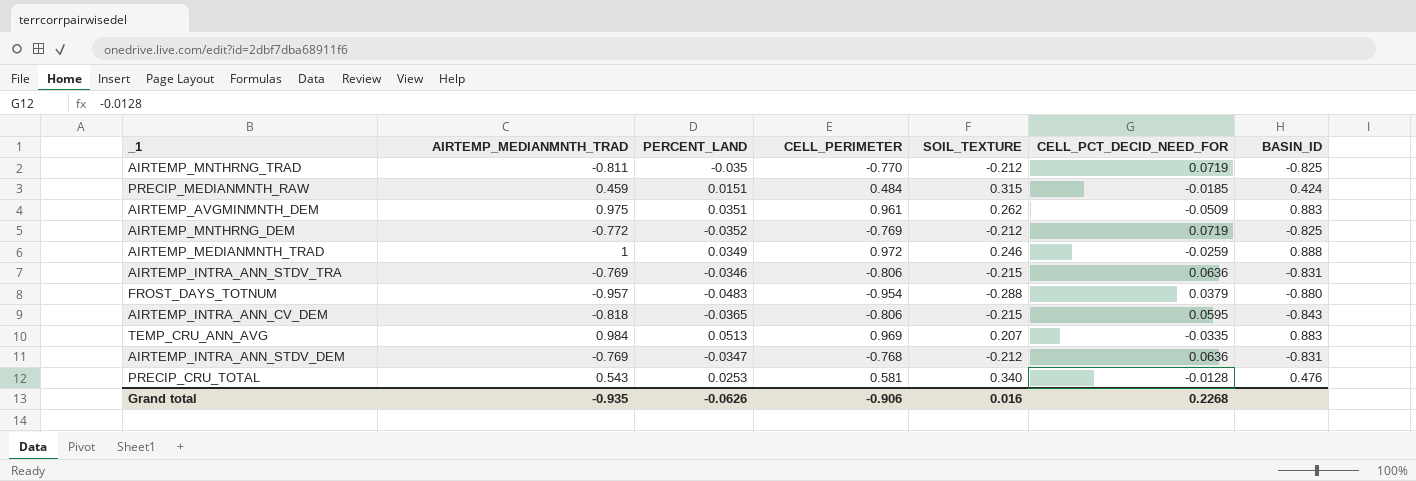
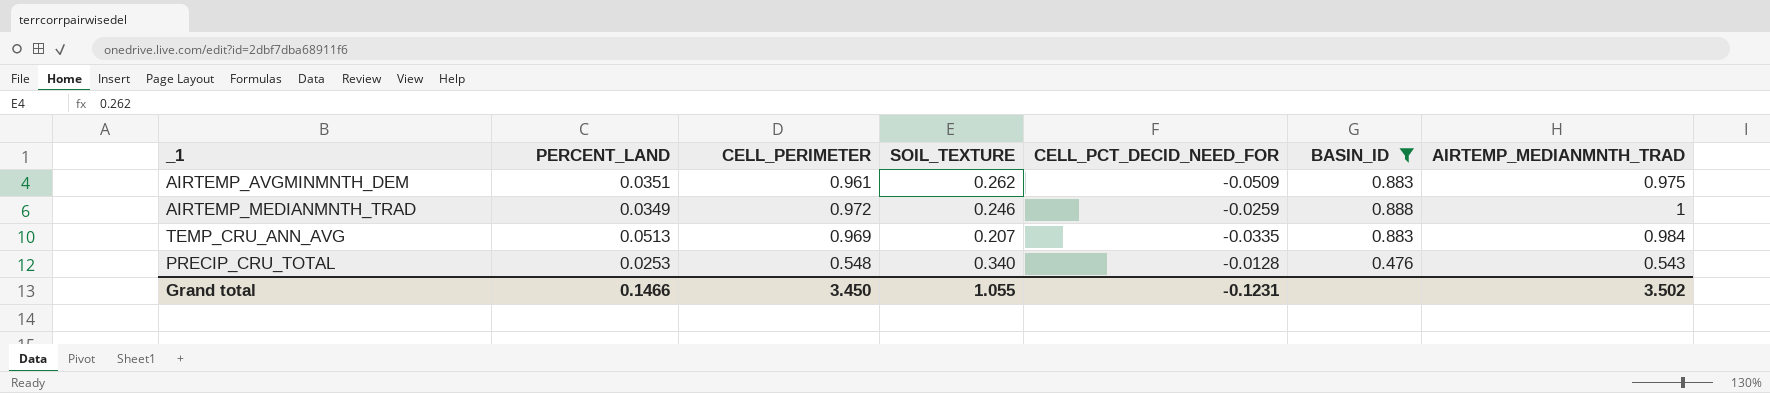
filter: none -> BASIN_ID >= 0.476
column AIRTEMP_MEDIANMNTH_TRAD | position: 2 -> 7
PRECIP_CRU_TOTAL | CELL_PERIMETER: 0.581 -> 0.548
Grand total | PERCENT_LAND: -0.0626 -> 0.1466
Grand total | CELL_PERIMETER: -0.906 -> 3.450
Grand total | SOIL_TEXTURE: 0.016 -> 1.055
Grand total | CELL_PCT_DECID_NEED_FOR: 0.2268 -> -0.1231
Grand total | AIRTEMP_MEDIANMNTH_TRAD: -0.935 -> 3.502

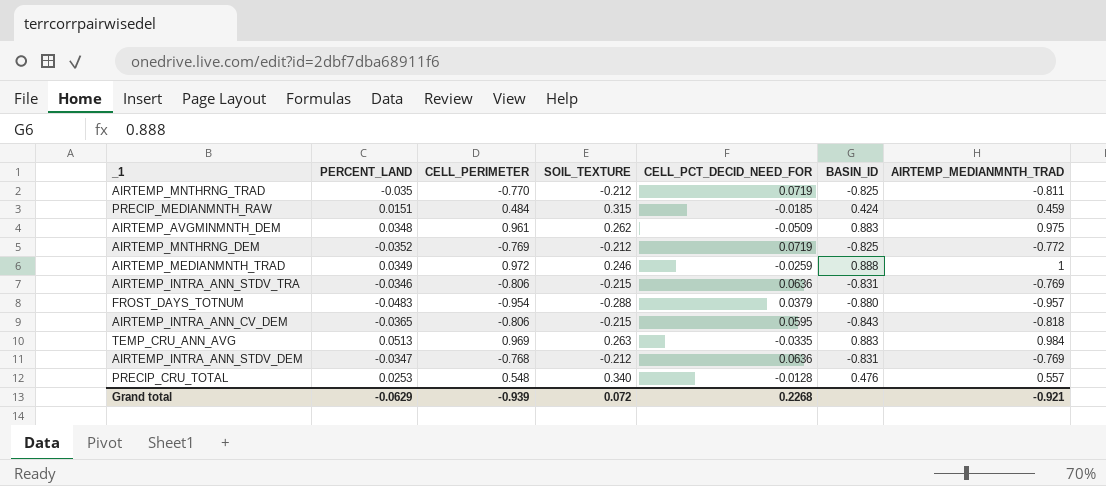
filter: BASIN_ID >= 0.476 -> none
AIRTEMP_AVGMINMNTH_DEM | PERCENT_LAND: 0.0351 -> 0.0348
TEMP_CRU_ANN_AVG | SOIL_TEXTURE: 0.207 -> 0.263
PRECIP_CRU_TOTAL | AIRTEMP_MEDIANMNTH_TRAD: 0.543 -> 0.557
Grand total | PERCENT_LAND: 0.1466 -> -0.0629
Grand total | CELL_PERIMETER: 3.450 -> -0.939
Grand total | SOIL_TEXTURE: 1.055 -> 0.072
Grand total | CELL_PCT_DECID_NEED_FOR: -0.1231 -> 0.2268
Grand total | AIRTEMP_MEDIANMNTH_TRAD: 3.502 -> -0.921

